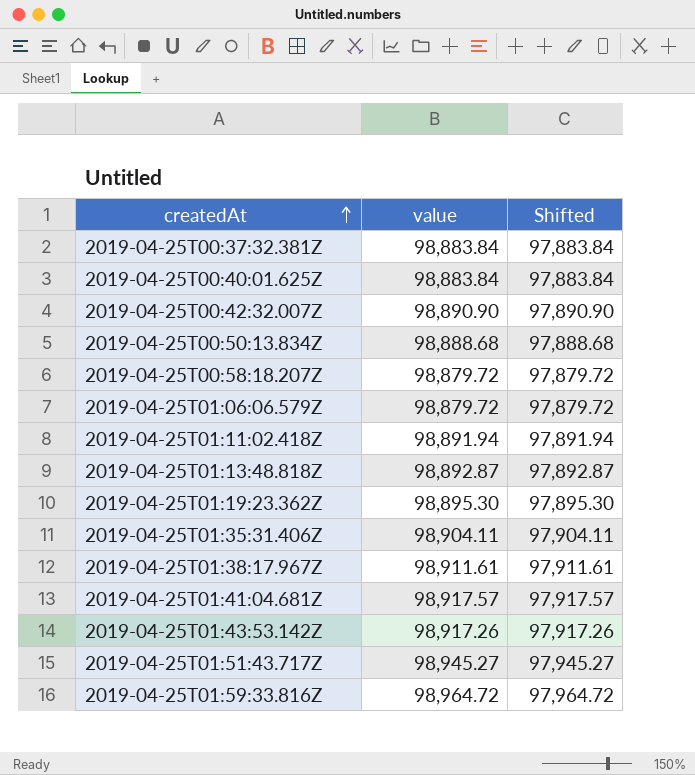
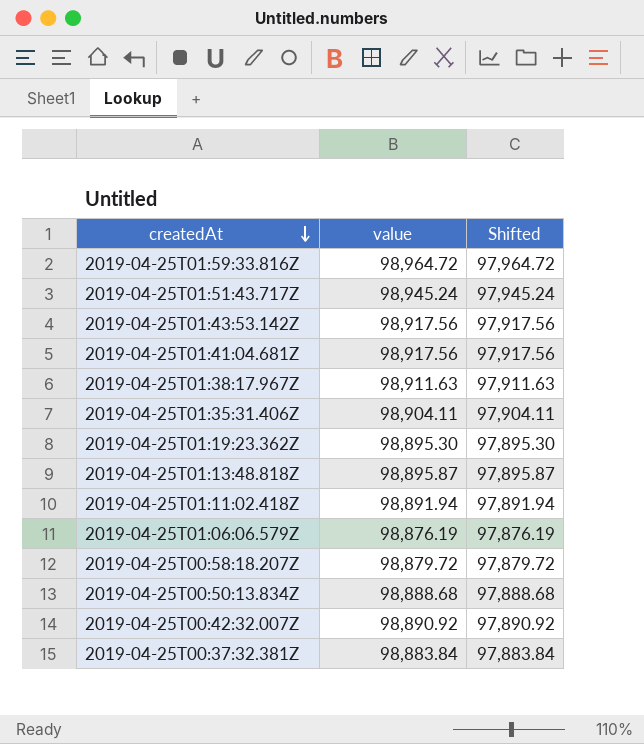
row order: createdAt ascending -> createdAt descending
row 2019-04-25T00:40:01.625Z: 98,883.84 | 97,883.84 -> none
2019-04-25T01:51:43.717Z | value: 98,945.27 -> 98,945.24
2019-04-25T01:51:43.717Z | Shifted: 97,945.27 -> 97,945.24
2019-04-25T01:43:53.142Z | value: 98,917.26 -> 98,917.56
2019-04-25T01:43:53.142Z | Shifted: 97,917.26 -> 97,917.56
2019-04-25T01:41:04.681Z | value: 98,917.57 -> 98,917.56
2019-04-25T01:41:04.681Z | Shifted: 97,917.57 -> 97,917.56
2019-04-25T01:38:17.967Z | value: 98,911.61 -> 98,911.63
2019-04-25T01:38:17.967Z | Shifted: 97,911.61 -> 97,911.63
2019-04-25T01:13:48.818Z | value: 98,892.87 -> 98,895.87
2019-04-25T01:13:48.818Z | Shifted: 97,892.87 -> 97,895.87
2019-04-25T01:06:06.579Z | value: 98,879.72 -> 98,876.19
2019-04-25T01:06:06.579Z | Shifted: 97,879.72 -> 97,876.19
2019-04-25T00:42:32.007Z | value: 98,890.90 -> 98,890.92
2019-04-25T00:42:32.007Z | Shifted: 97,890.90 -> 97,890.92

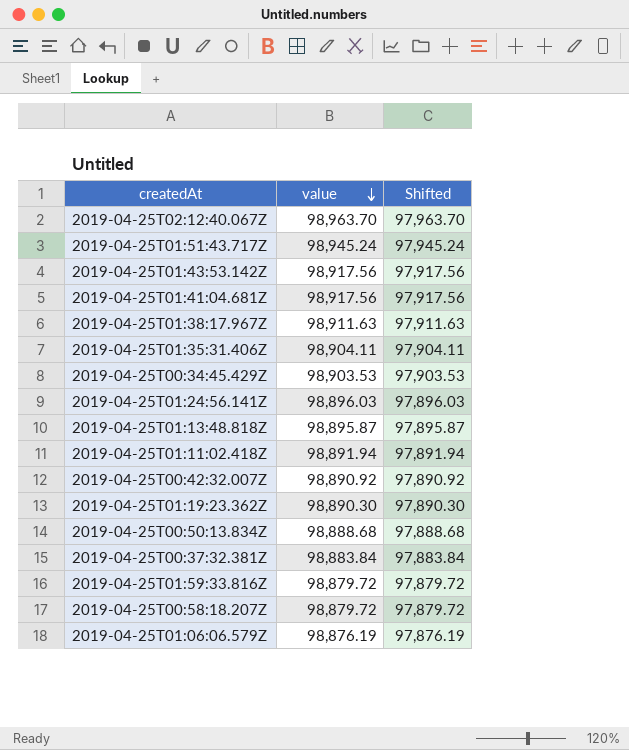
row order: createdAt descending -> value descending
row 2019-04-25T02:12:40.067Z: none -> 98,963.70 | 97,963.70
row 2019-04-25T00:34:45.429Z: none -> 98,903.53 | 97,903.53
row 2019-04-25T01:24:56.141Z: none -> 98,896.03 | 97,896.03
2019-04-25T01:19:23.362Z | value: 98,895.30 -> 98,890.30
2019-04-25T01:19:23.362Z | Shifted: 97,895.30 -> 97,890.30
2019-04-25T01:59:33.816Z | value: 98,964.72 -> 98,879.72
2019-04-25T01:59:33.816Z | Shifted: 97,964.72 -> 97,879.72

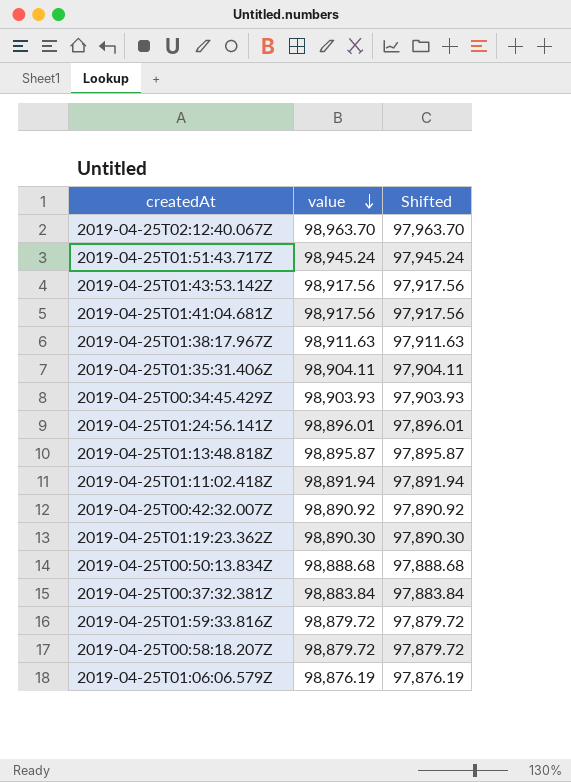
2019-04-25T00:34:45.429Z | value: 98,903.53 -> 98,903.93
2019-04-25T00:34:45.429Z | Shifted: 97,903.53 -> 97,903.93
2019-04-25T01:24:56.141Z | value: 98,896.03 -> 98,896.01
2019-04-25T01:24:56.141Z | Shifted: 97,896.03 -> 97,896.01

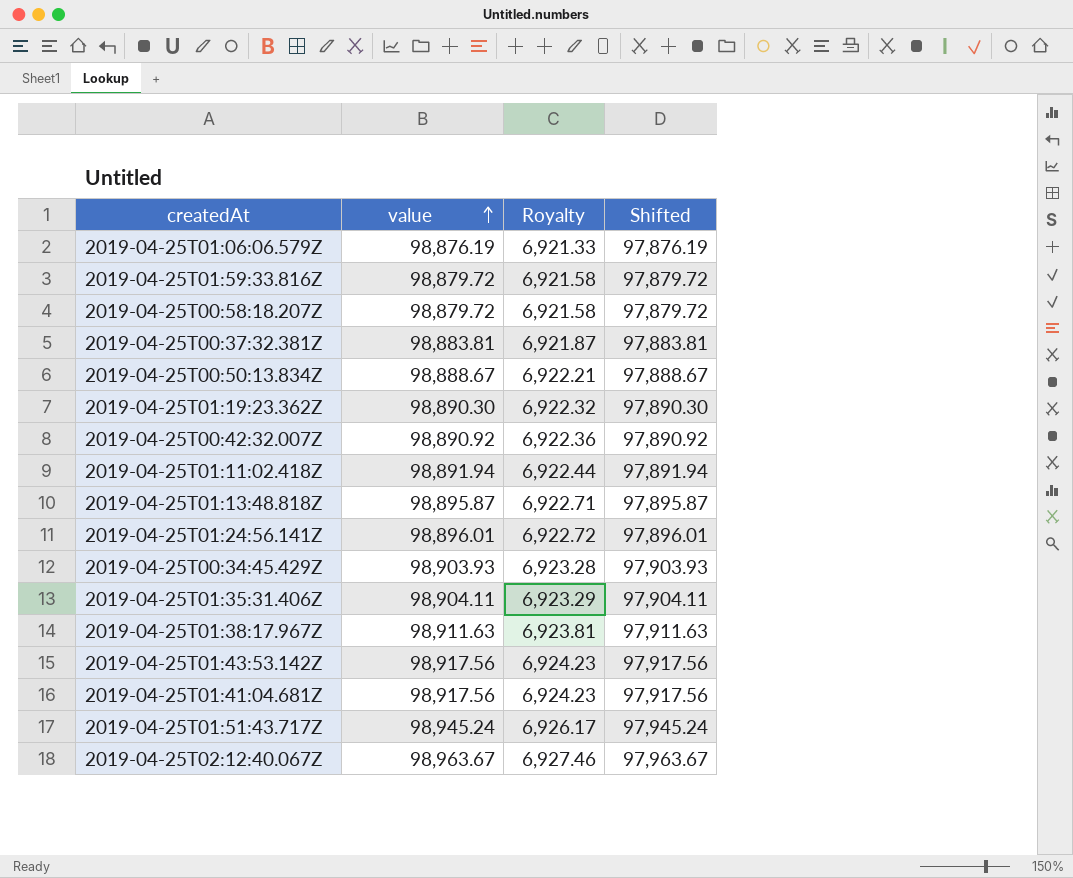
row order: value descending -> value ascending
column Royalty | formula: none -> [value] * 0.07
2019-04-25T00:37:32.381Z | value: 98,883.84 -> 98,883.81
2019-04-25T00:37:32.381Z | Shifted: 97,883.84 -> 97,883.81
2019-04-25T00:50:13.834Z | value: 98,888.68 -> 98,888.67
2019-04-25T00:50:13.834Z | Shifted: 97,888.68 -> 97,888.67
2019-04-25T02:12:40.067Z | value: 98,963.70 -> 98,963.67
2019-04-25T02:12:40.067Z | Shifted: 97,963.70 -> 97,963.67

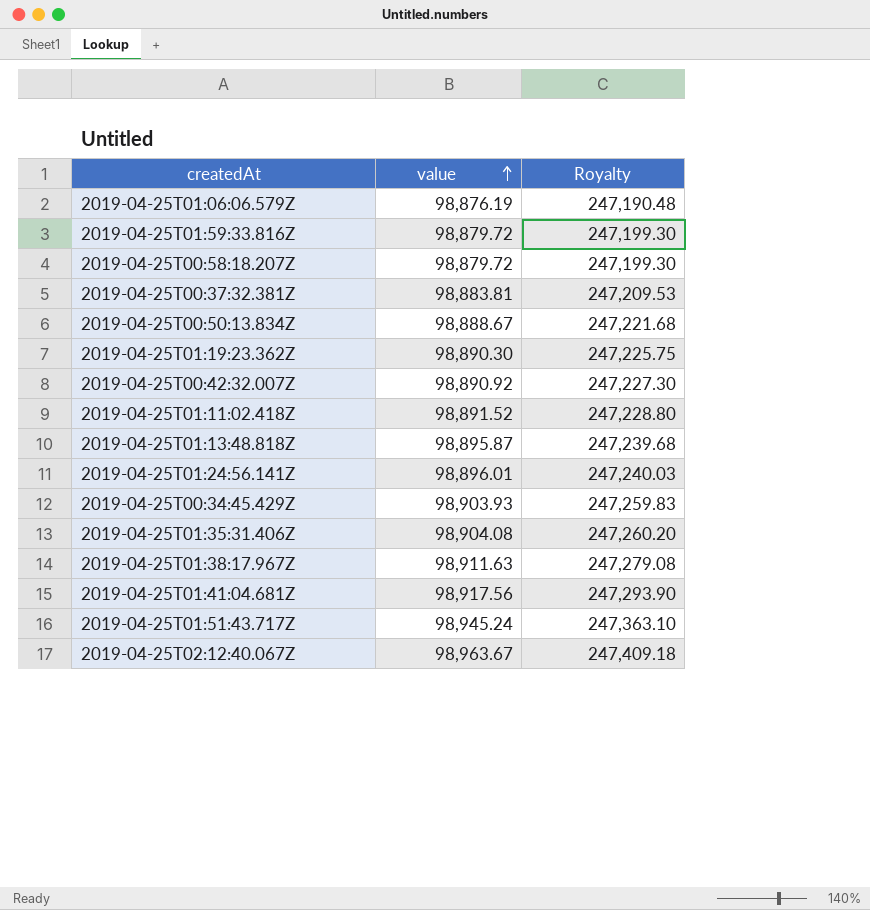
column Shifted | formula: [value] - 1000 -> none
column Royalty | formula: [value] * 0.07 -> [value] * 2.5
row 2019-04-25T01:43:53.142Z: 98,917.56 | 6,924.23 | 97,917.56 -> none
2019-04-25T01:11:02.418Z | value: 98,891.94 -> 98,891.52
2019-04-25T01:35:31.406Z | value: 98,904.11 -> 98,904.08

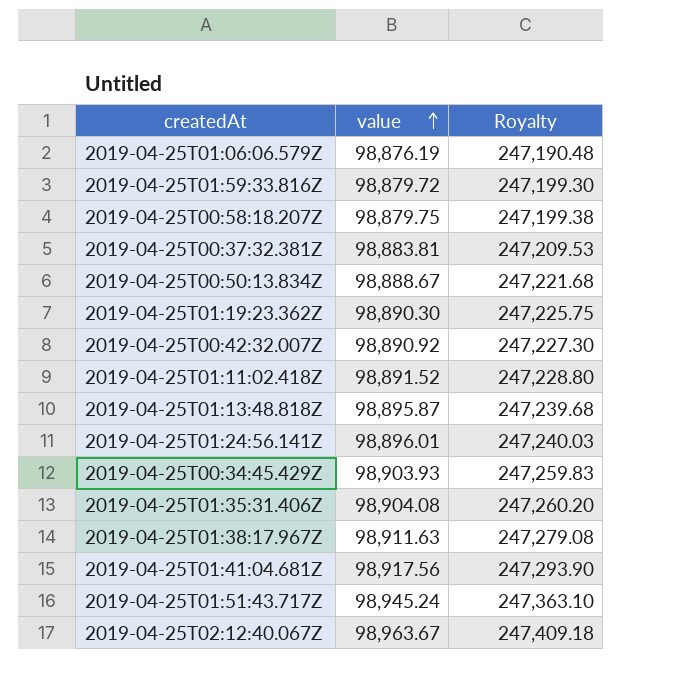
2019-04-25T00:58:18.207Z | value: 98,879.72 -> 98,879.75
2019-04-25T00:58:18.207Z | Royalty: 247,199.30 -> 247,199.38

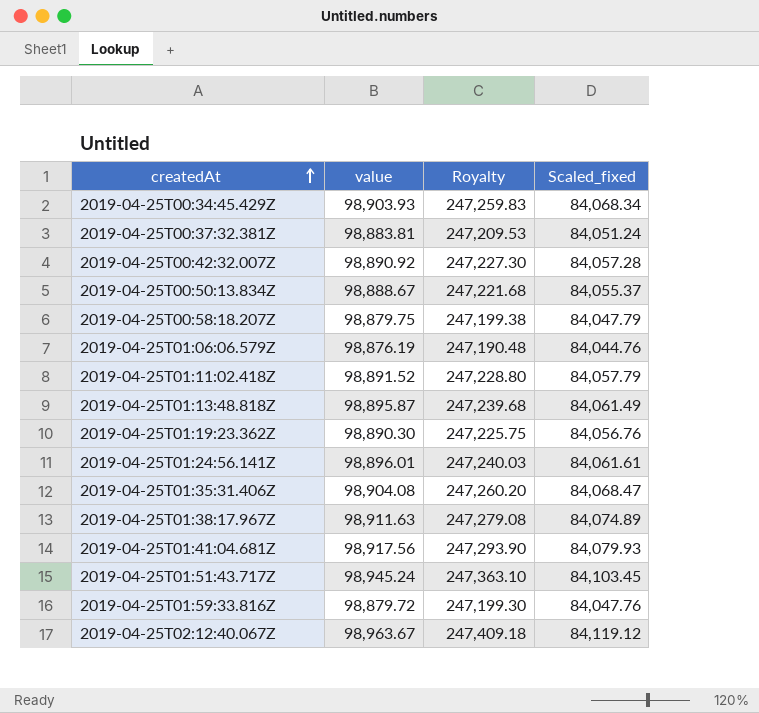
row order: value ascending -> createdAt ascending
column Scaled_fixed | formula: none -> [value] * 0.85

